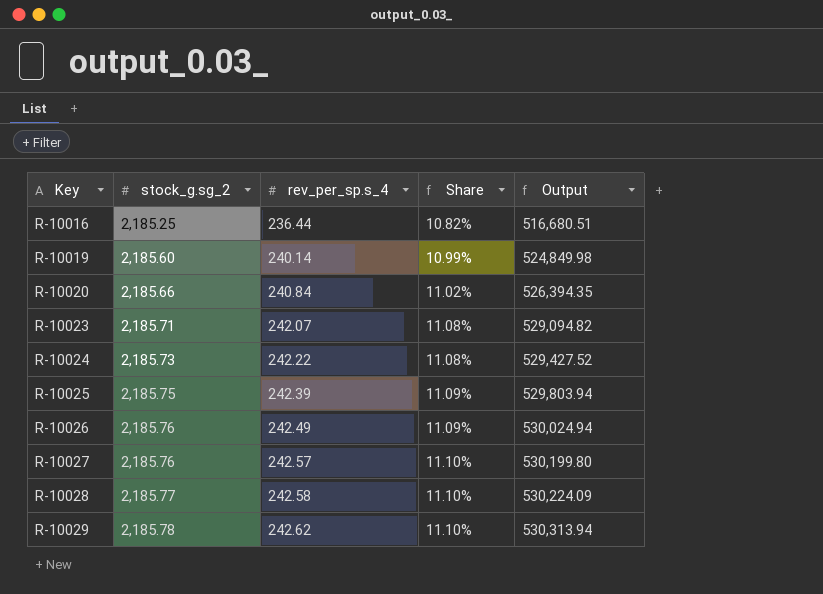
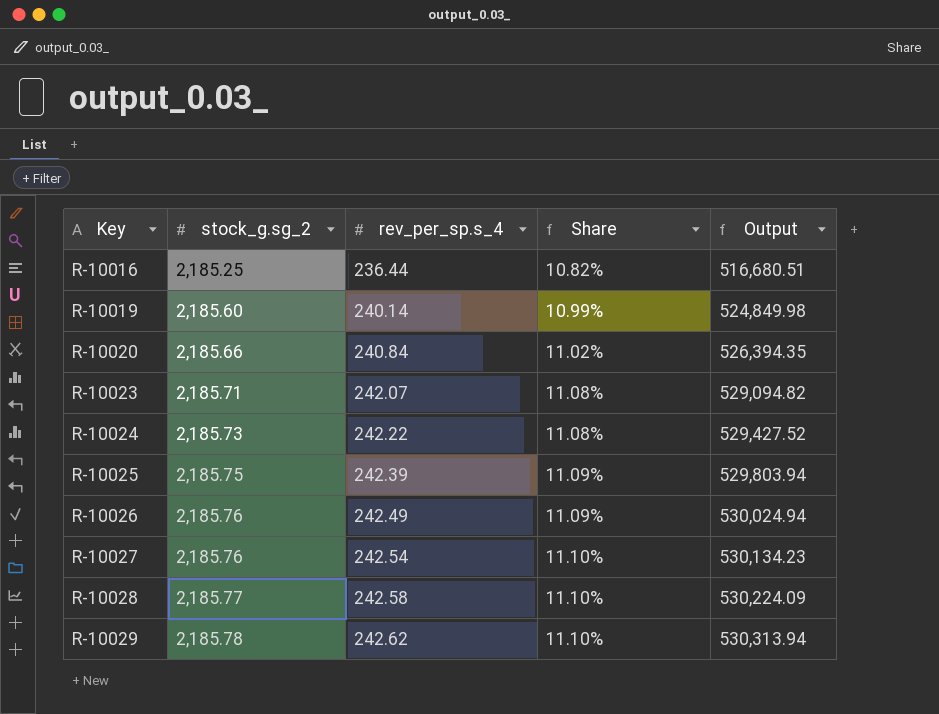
R-10027 | rev_per_sp.s_4: 242.57 -> 242.54
R-10027 | Output: 530,199.80 -> 530,134.23

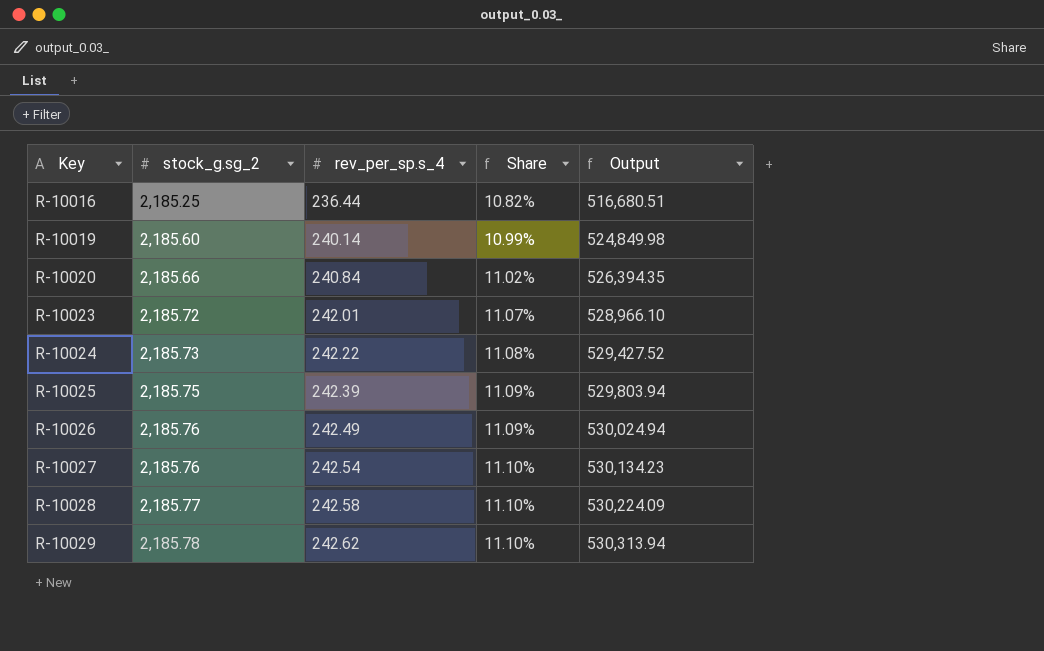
R-10023 | stock_g.sg_2: 2,185.71 -> 2,185.72
R-10023 | rev_per_sp.s_4: 242.07 -> 242.01
R-10023 | Share: 11.08% -> 11.07%
R-10023 | Output: 529,094.82 -> 528,966.10

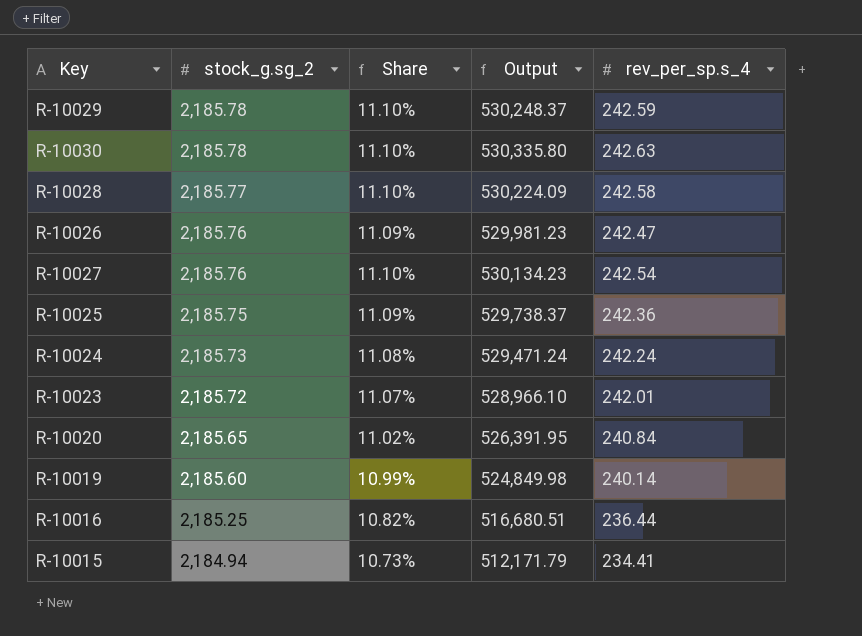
row order: Key ascending -> stock_g.sg_2 descending
column rev_per_sp.s_4 | position: 3 -> 5
R-10029 | Output: 530,313.94 -> 530,248.37
R-10029 | rev_per_sp.s_4: 242.62 -> 242.59
row R-10030: none -> 2,185.78 | 11.10% | 530,335.80 | 242.63
R-10026 | Output: 530,024.94 -> 529,981.23
R-10026 | rev_per_sp.s_4: 242.49 -> 242.47
R-10025 | Output: 529,803.94 -> 529,738.37
R-10025 | rev_per_sp.s_4: 242.39 -> 242.36
R-10024 | Output: 529,427.52 -> 529,471.24
R-10024 | rev_per_sp.s_4: 242.22 -> 242.24
R-10020 | stock_g.sg_2: 2,185.66 -> 2,185.65
R-10020 | Output: 526,394.35 -> 526,391.95
row R-10015: none -> 2,184.94 | 10.73% | 512,171.79 | 234.41

